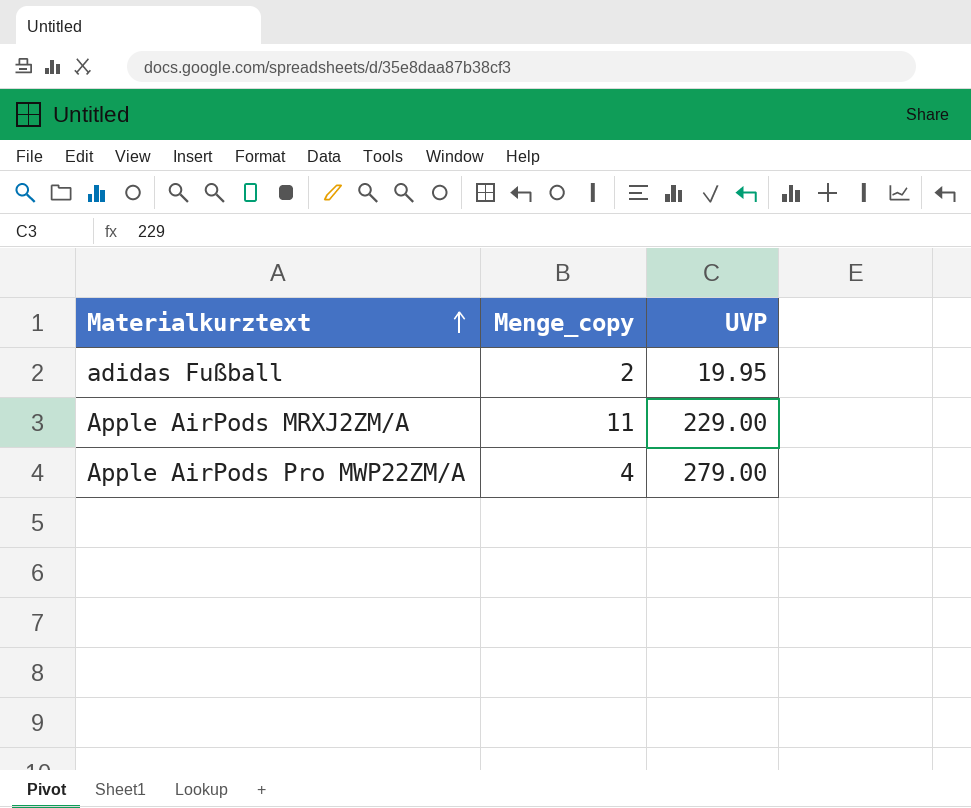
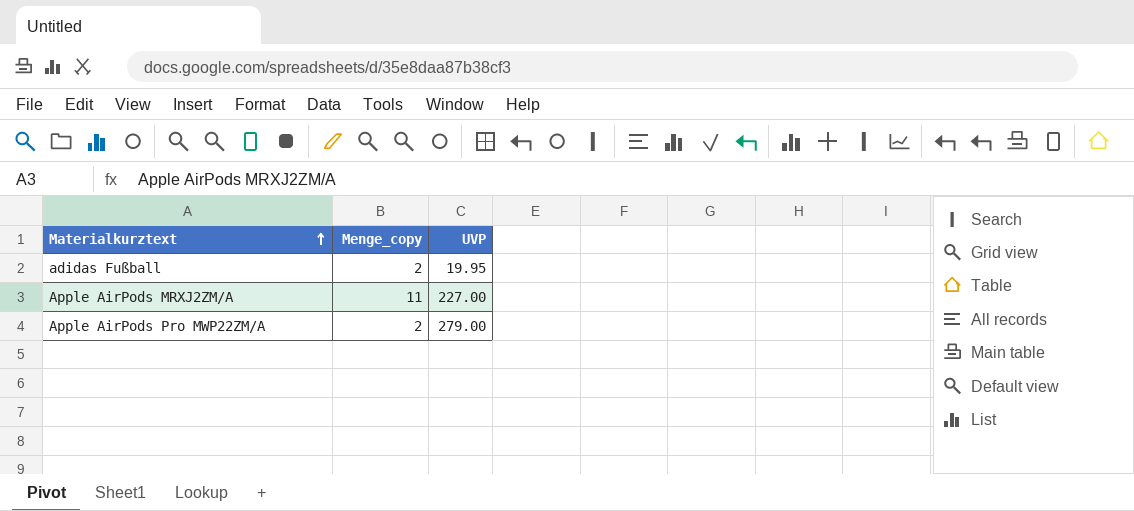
Apple AirPods MRXJ2ZM/A | UVP: 229.00 -> 227.00
Apple AirPods Pro MWP22ZM/A | Menge_copy: 4 -> 2

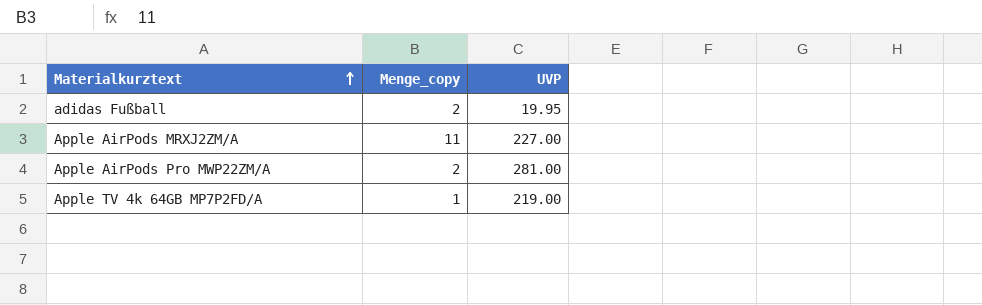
Apple AirPods Pro MWP22ZM/A | UVP: 279.00 -> 281.00
row Apple TV 4k 64GB MP7P2FD/A: none -> 1 | 219.00

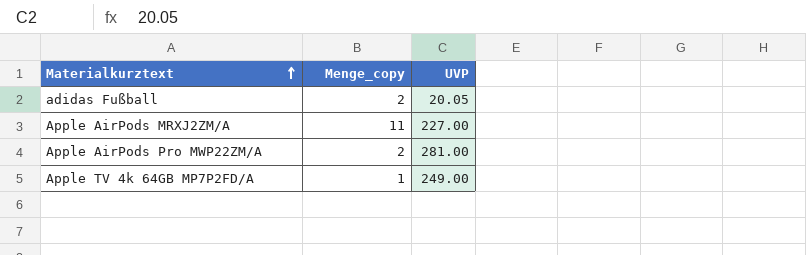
adidas Fußball | UVP: 19.95 -> 20.05
Apple TV 4k 64GB MP7P2FD/A | UVP: 219.00 -> 249.00

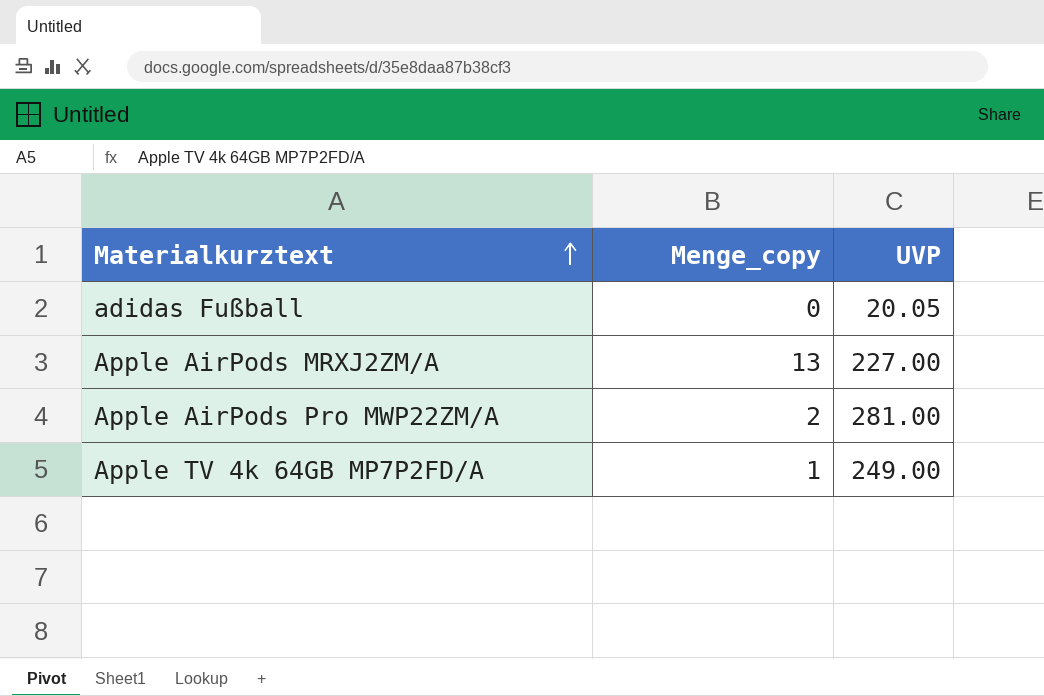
adidas Fußball | Menge_copy: 2 -> 0
Apple AirPods MRXJ2ZM/A | Menge_copy: 11 -> 13

